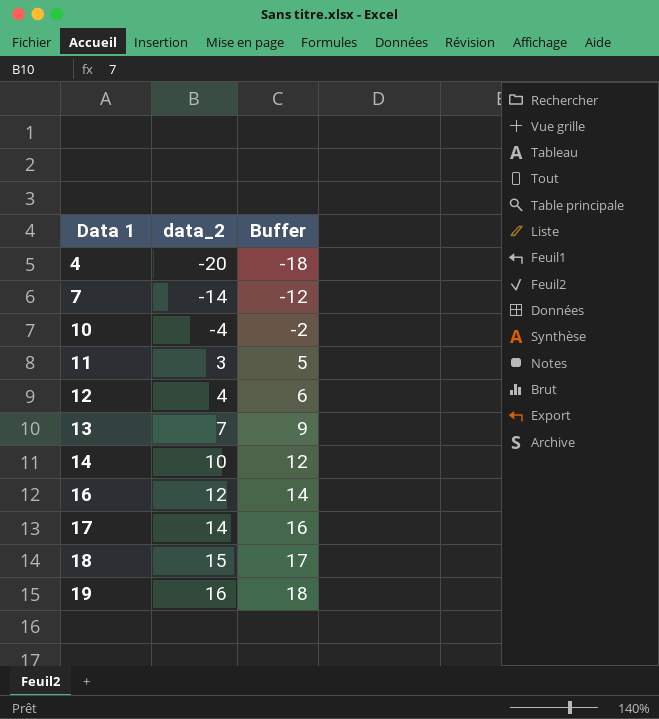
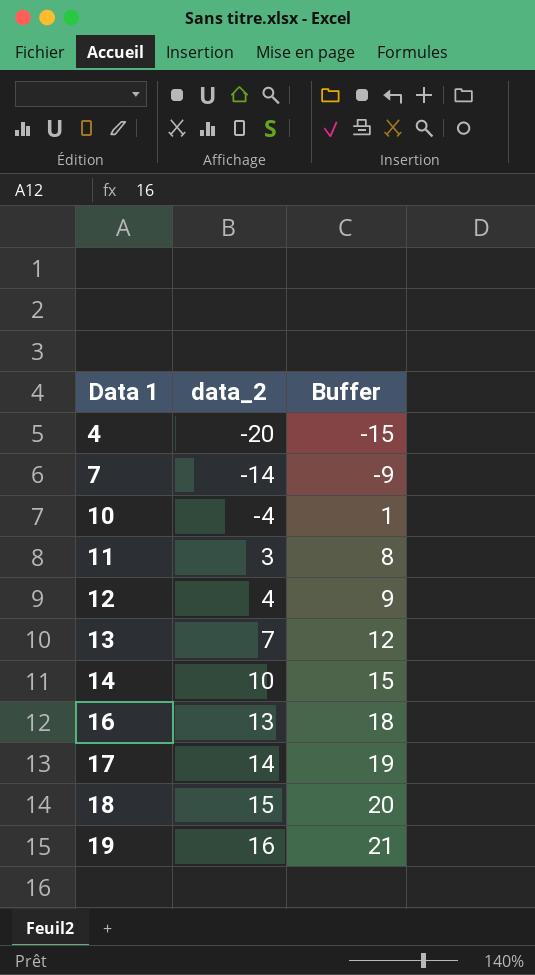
column Buffer | formula: [data_2] + 2 -> [data_2] + 5
16 | data_2: 12 -> 13

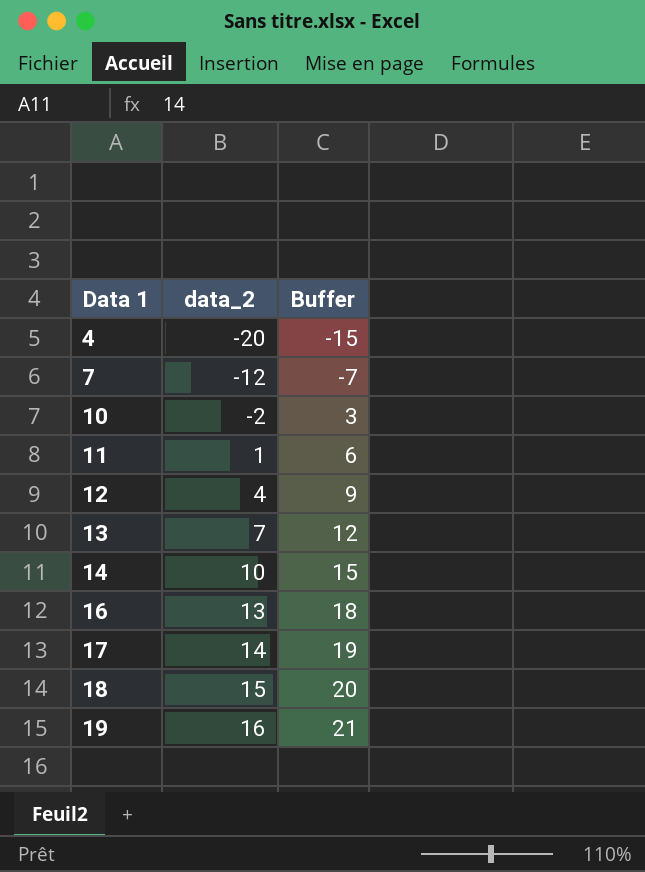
7 | data_2: -14 -> -12
7 | Buffer: -9 -> -7
10 | data_2: -4 -> -2
10 | Buffer: 1 -> 3
11 | data_2: 3 -> 1
11 | Buffer: 8 -> 6

